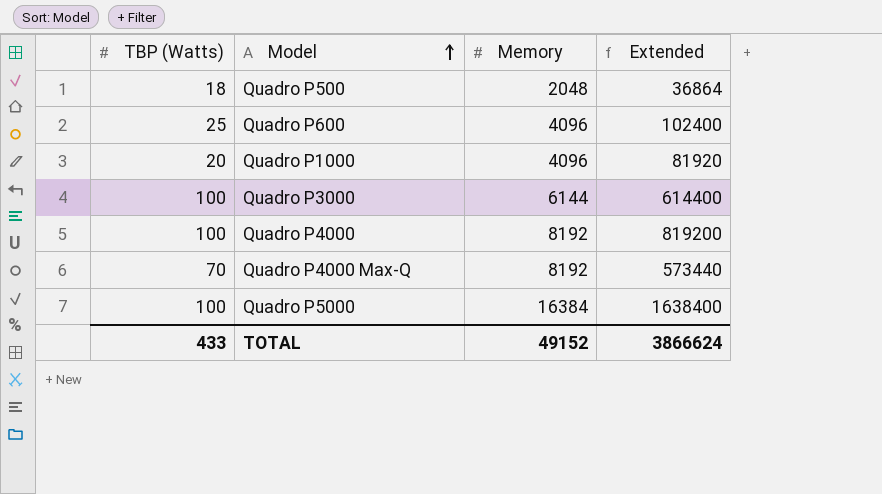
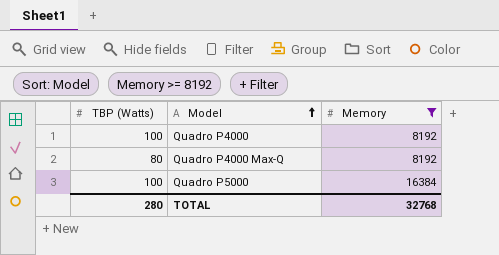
filter: none -> Memory >= 8192
column Extended | formula: [TBP (Watts)] * [Memory] -> none
Quadro P4000 Max-Q | TBP (Watts): 70 -> 80
TOTAL | TBP (Watts): 433 -> 280
TOTAL | Memory: 49152 -> 32768

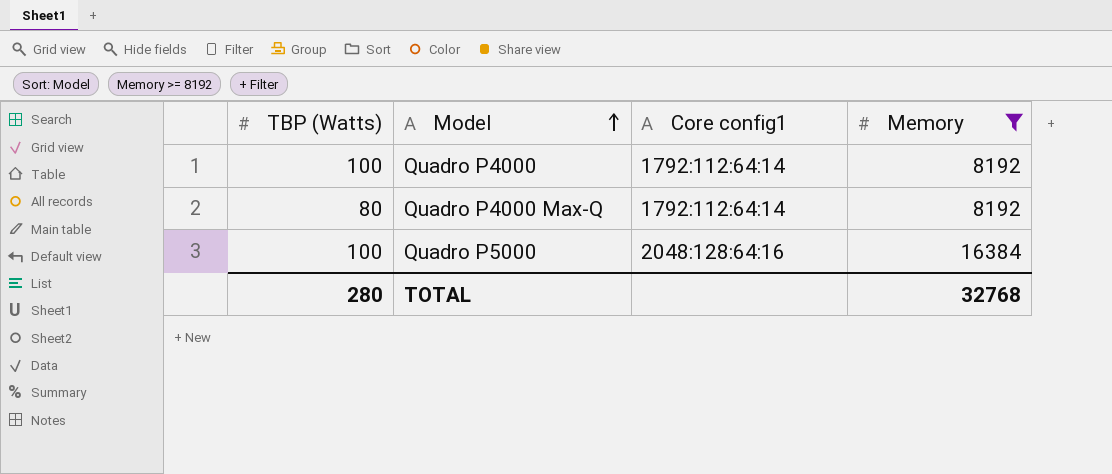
column Core config1 | position: none -> 3

